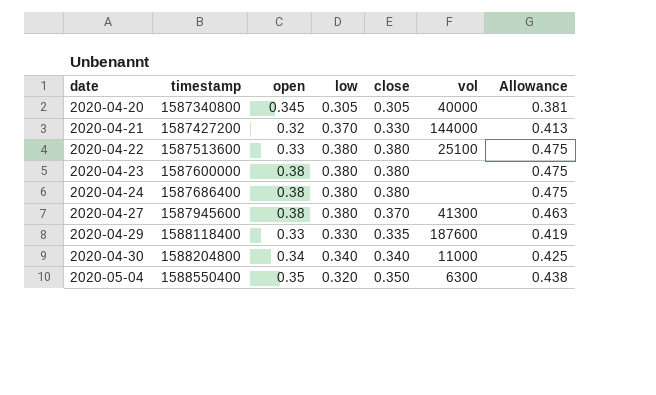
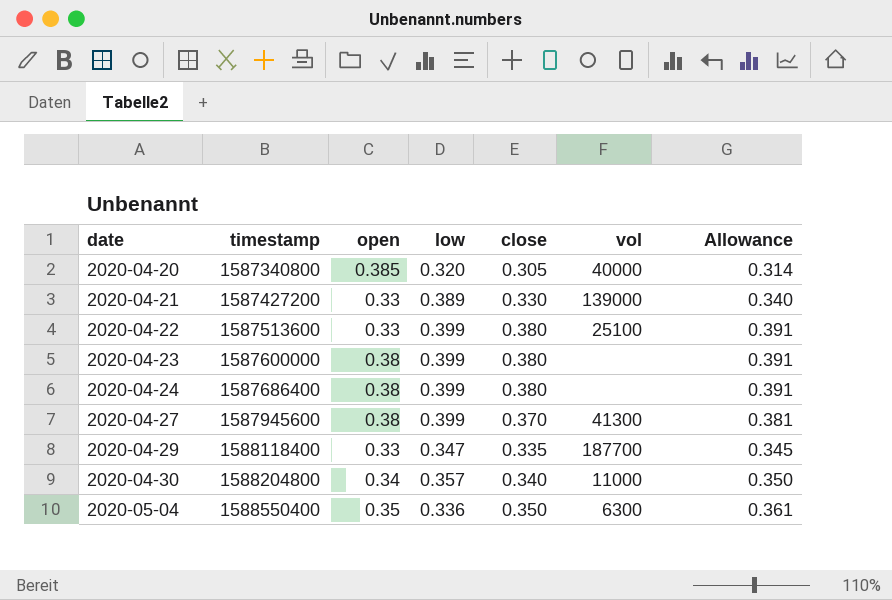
column Allowance | formula: [close] * 1.25 -> [close] * 1.03
2020-04-20 | open: 0.345 -> 0.385
2020-04-20 | low: 0.305 -> 0.320
2020-04-21 | open: 0.32 -> 0.33
2020-04-21 | low: 0.370 -> 0.389
2020-04-21 | vol: 144000 -> 139000
2020-04-22 | low: 0.380 -> 0.399
2020-04-23 | low: 0.380 -> 0.399
2020-04-24 | low: 0.380 -> 0.399
2020-04-27 | low: 0.380 -> 0.399
2020-04-29 | low: 0.330 -> 0.347
2020-04-29 | vol: 187600 -> 187700
2020-04-30 | low: 0.340 -> 0.357
2020-05-04 | low: 0.320 -> 0.336

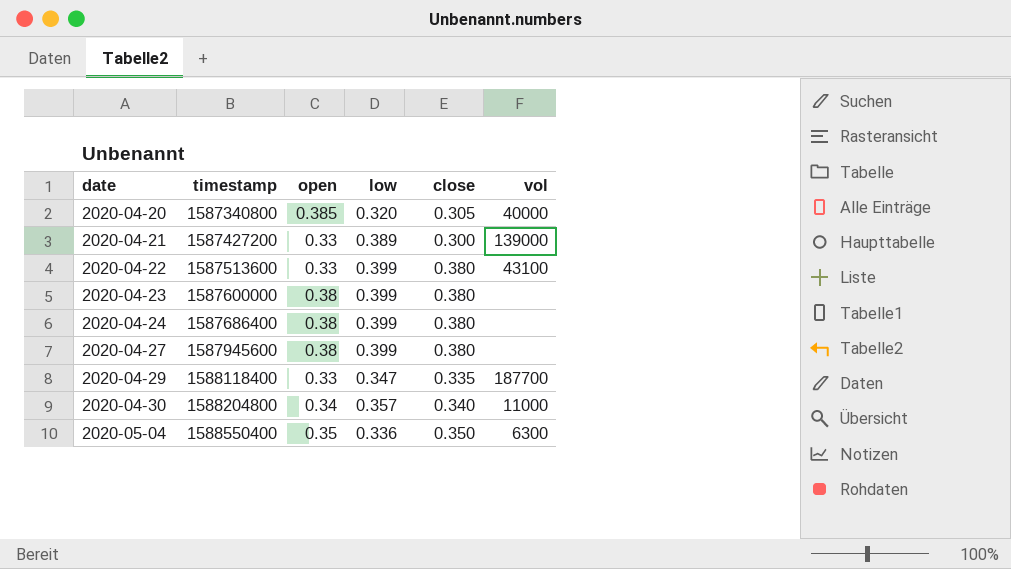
column Allowance | formula: [close] * 1.03 -> none
2020-04-21 | close: 0.330 -> 0.300
2020-04-22 | vol: 25100 -> 43100
2020-04-27 | close: 0.370 -> 0.380
2020-04-27 | vol: 41300 -> none

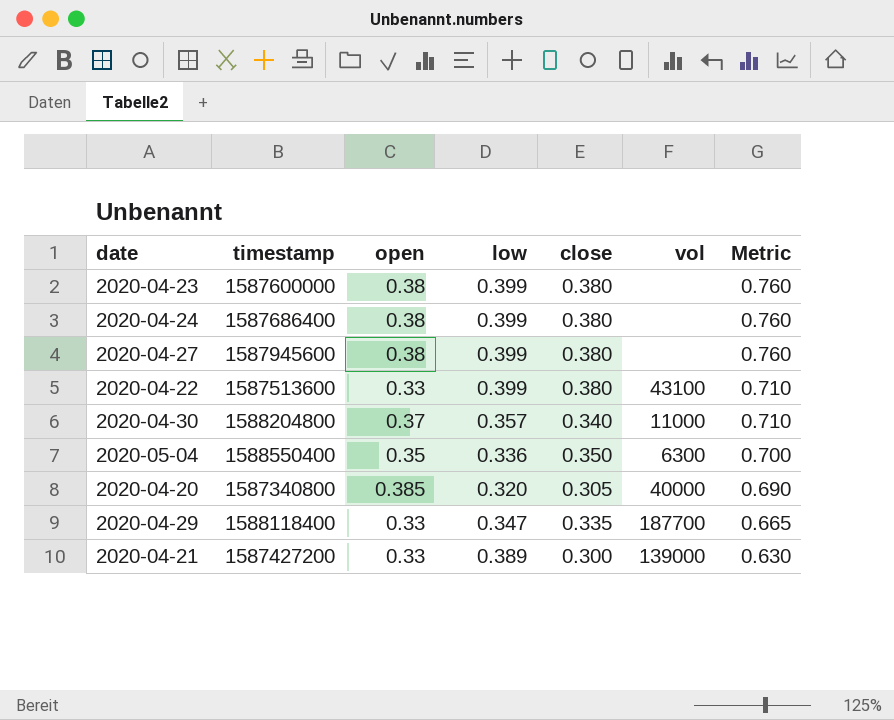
row order: date ascending -> Metric descending
column Metric | formula: none -> [open] + [close]
2020-04-30 | open: 0.34 -> 0.37

